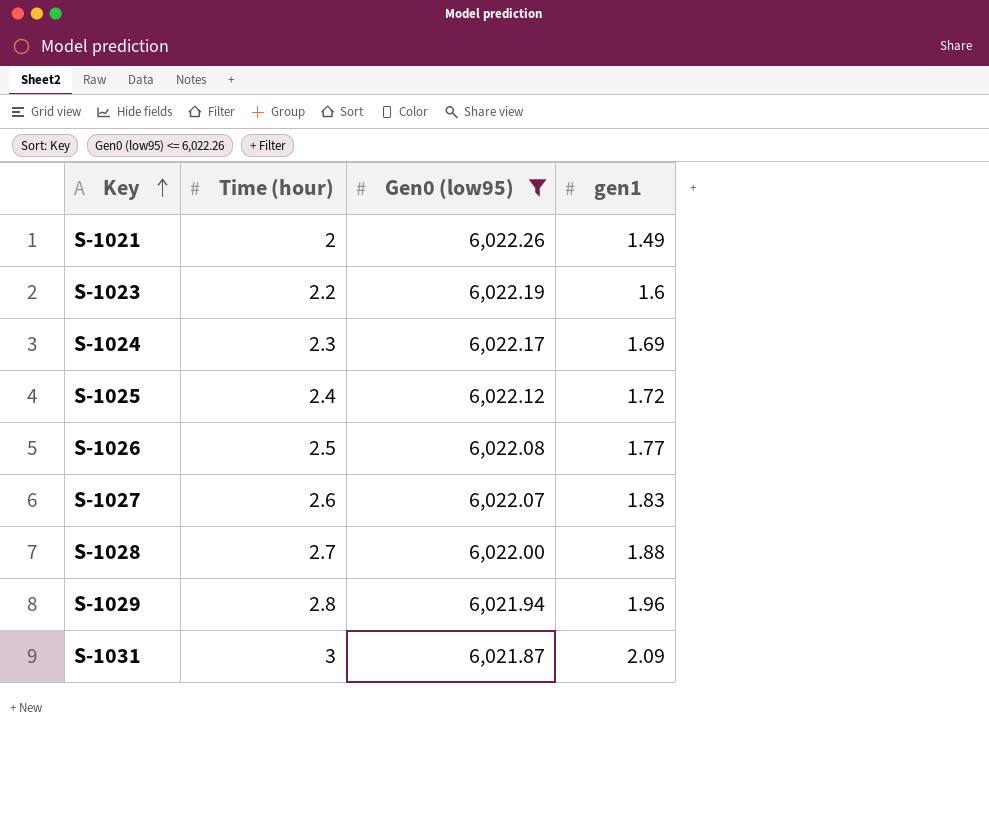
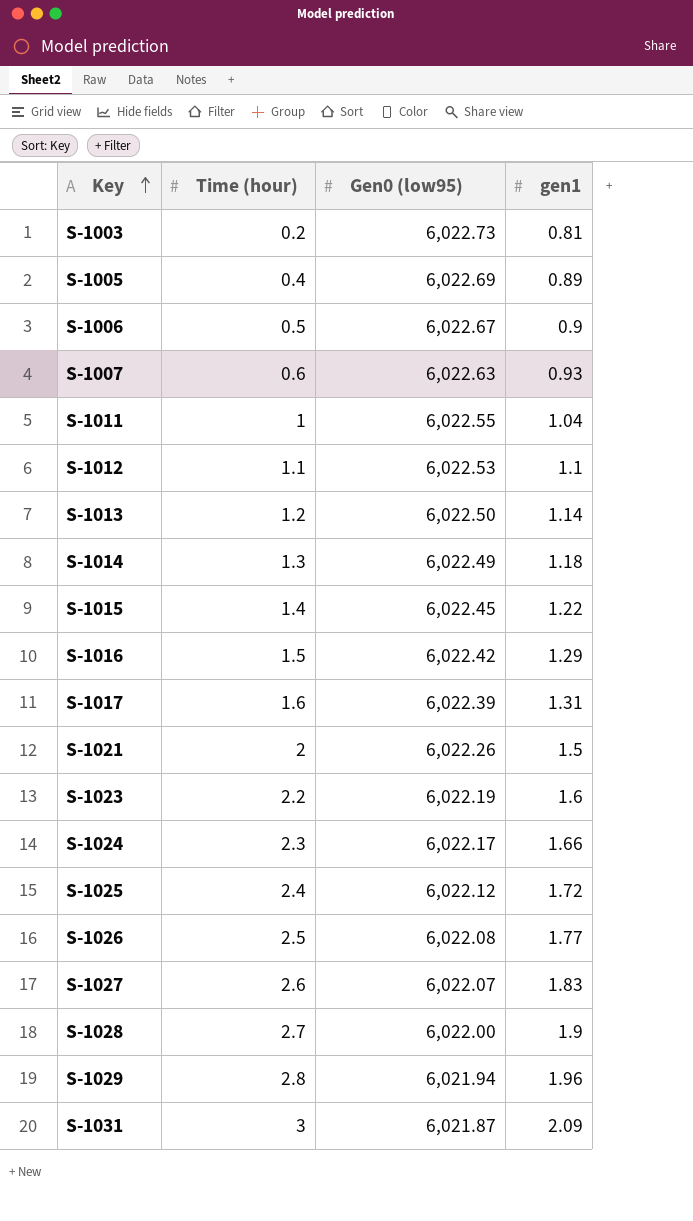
filter: Gen0 (low95) <= 6,022.26 -> none
S-1021 | gen1: 1.49 -> 1.5
S-1024 | gen1: 1.69 -> 1.66
S-1028 | gen1: 1.88 -> 1.9

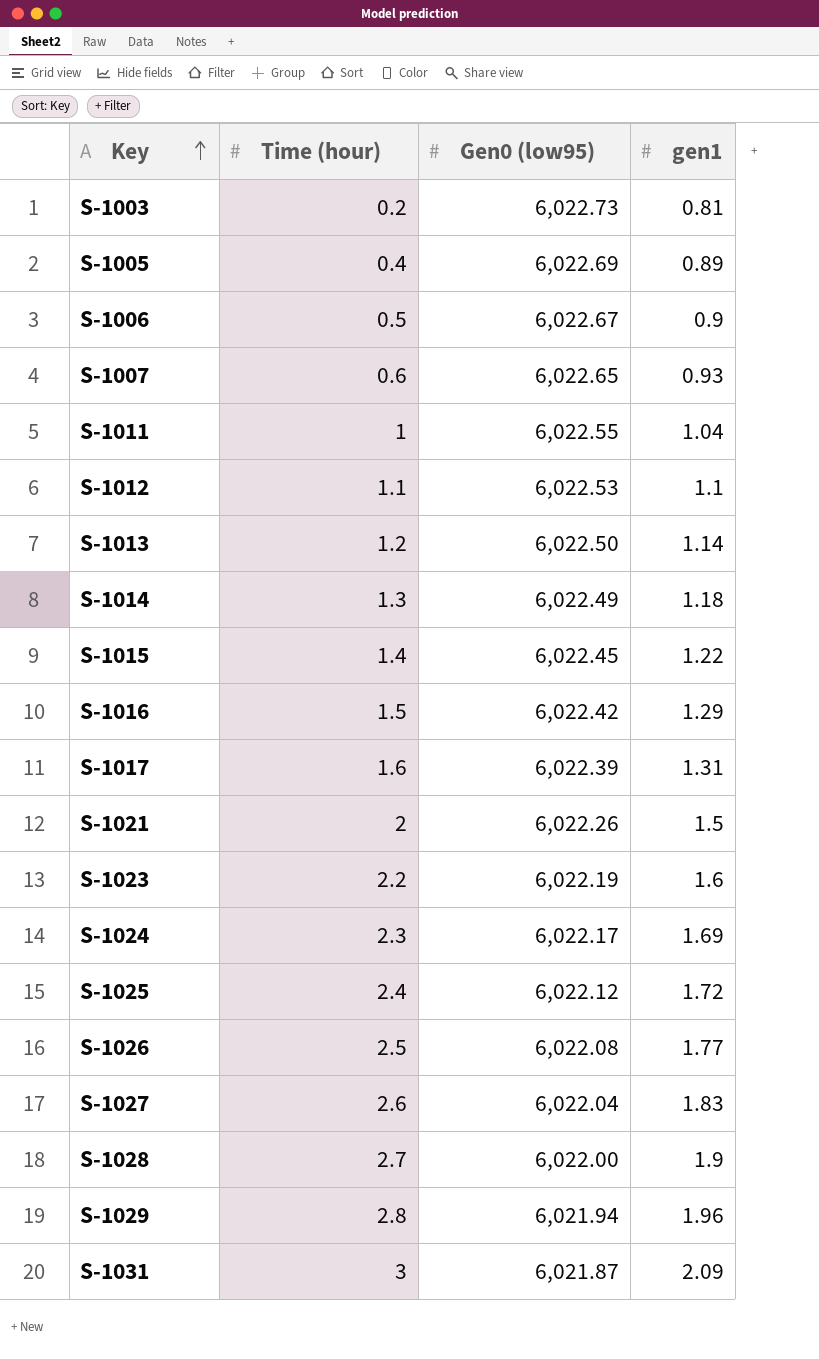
S-1007 | Gen0 (low95): 6,022.63 -> 6,022.65
S-1024 | gen1: 1.66 -> 1.69
S-1027 | Gen0 (low95): 6,022.07 -> 6,022.04

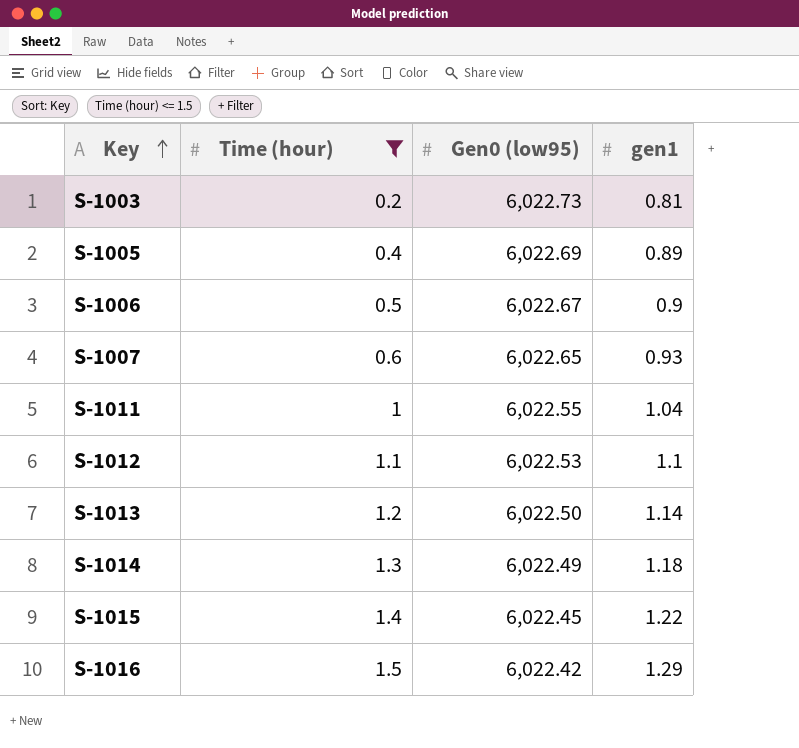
filter: none -> Time (hour) <= 1.5

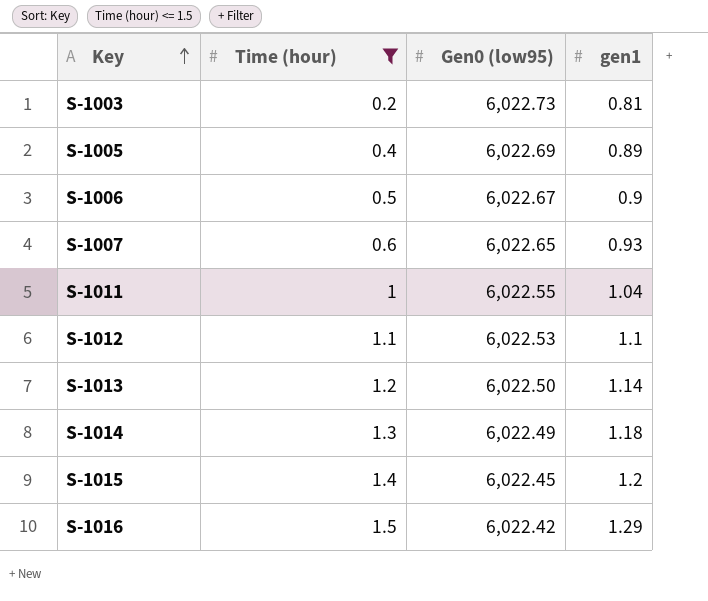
S-1015 | gen1: 1.22 -> 1.2

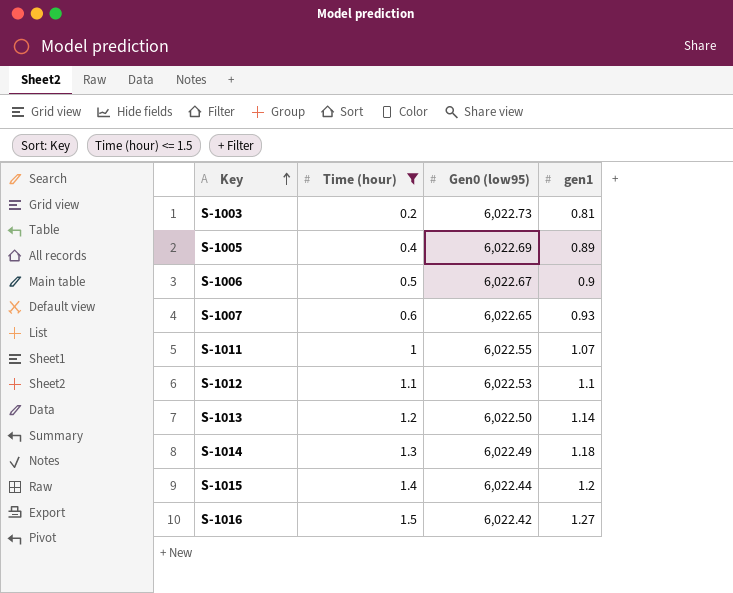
S-1011 | gen1: 1.04 -> 1.07
S-1015 | Gen0 (low95): 6,022.45 -> 6,022.44
S-1016 | gen1: 1.29 -> 1.27

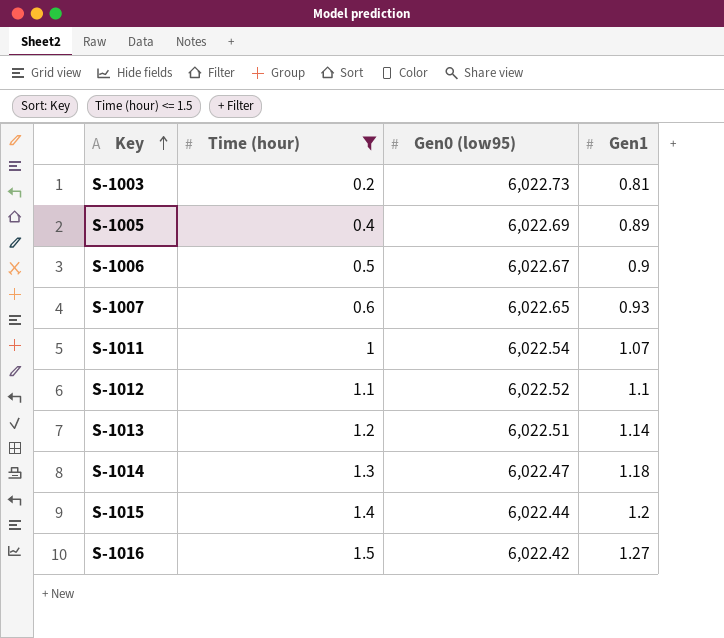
column name: gen1 -> Gen1
S-1011 | Gen0 (low95): 6,022.55 -> 6,022.54
S-1012 | Gen0 (low95): 6,022.53 -> 6,022.52
S-1013 | Gen0 (low95): 6,022.50 -> 6,022.51
S-1014 | Gen0 (low95): 6,022.49 -> 6,022.47

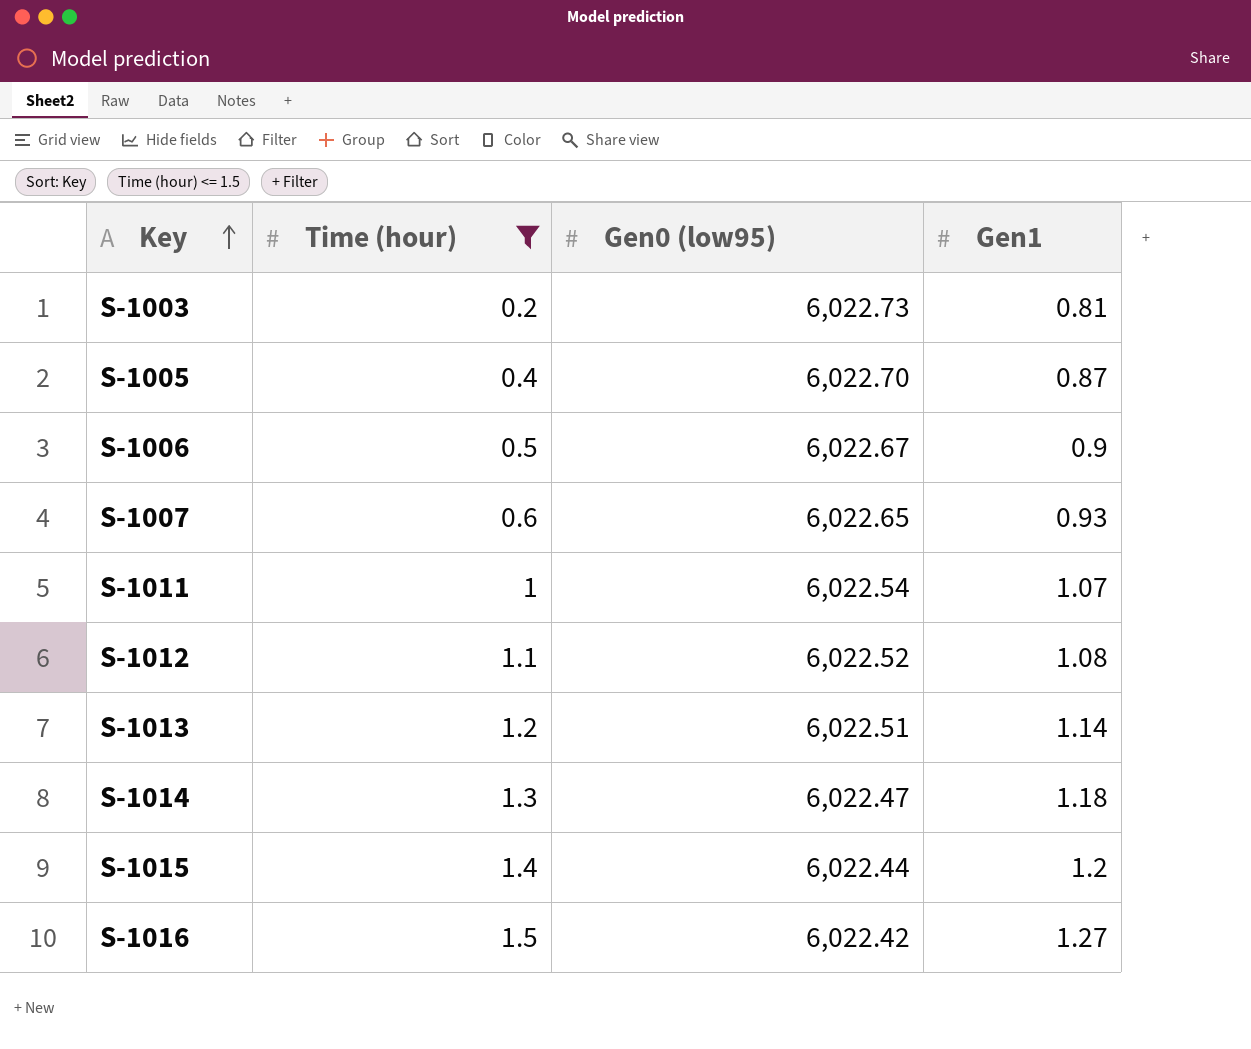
S-1005 | Gen0 (low95): 6,022.69 -> 6,022.70
S-1005 | Gen1: 0.89 -> 0.87
S-1012 | Gen1: 1.1 -> 1.08

